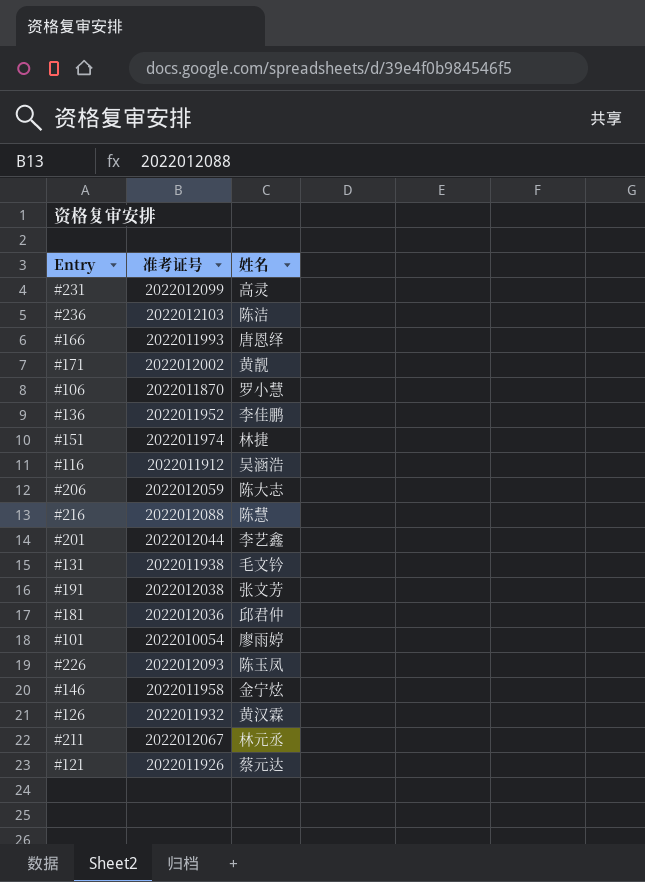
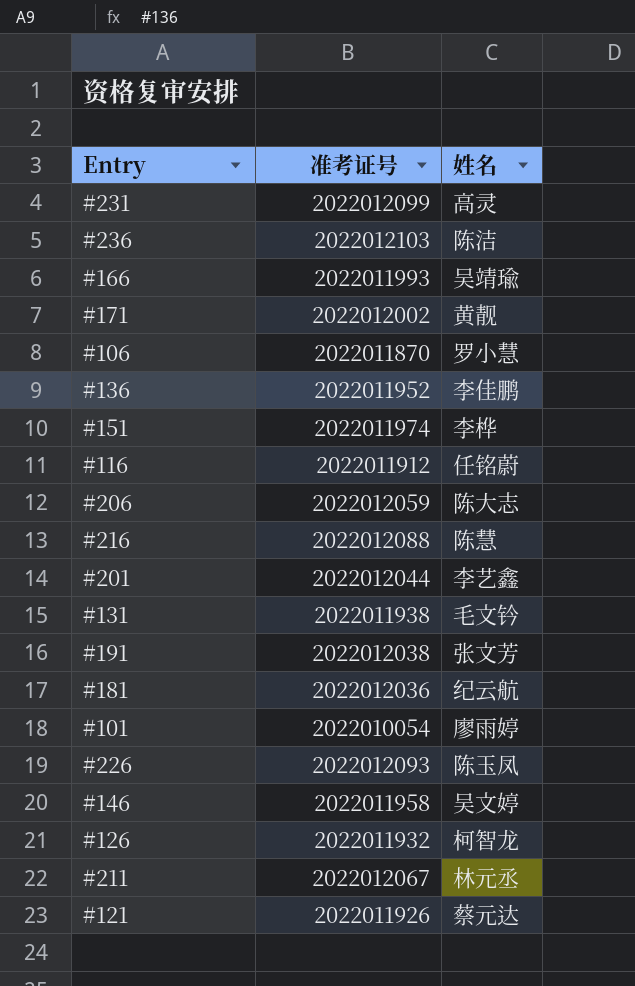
#166 | 姓名: 唐恩绎 -> 吴靖瑜
#151 | 姓名: 林捷 -> 李桦
#116 | 姓名: 吴涵浩 -> 任铭蔚
#181 | 姓名: 邱君仲 -> 纪云航
#146 | 姓名: 金宁炫 -> 吴文婷
#126 | 姓名: 黄汉霖 -> 柯智龙

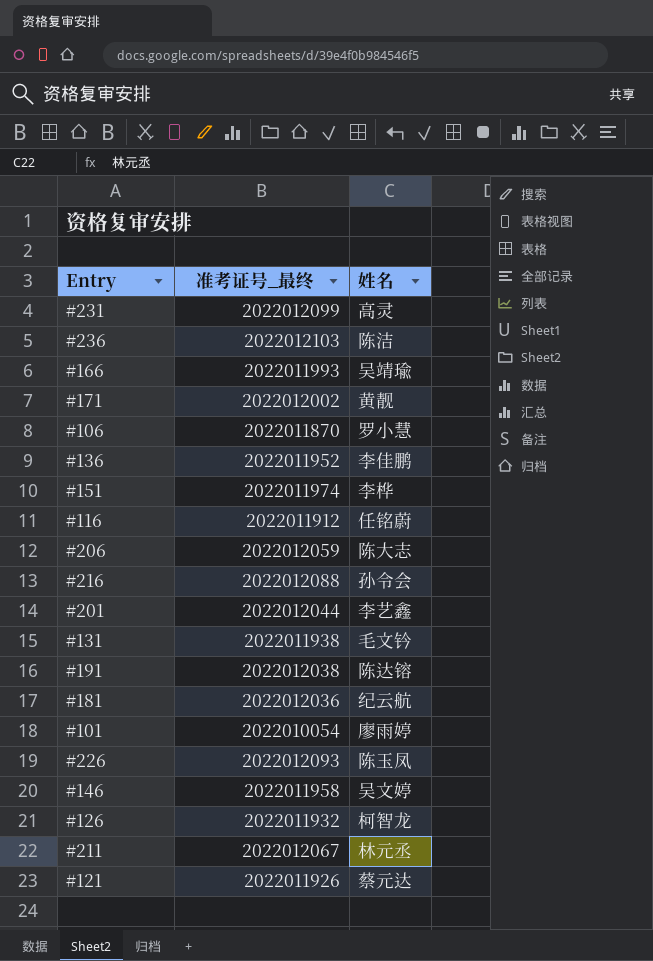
column name: 准考证号 -> 准考证号_最终
#216 | 姓名: 陈慧 -> 孙令会
#191 | 姓名: 张文芳 -> 陈达镕

